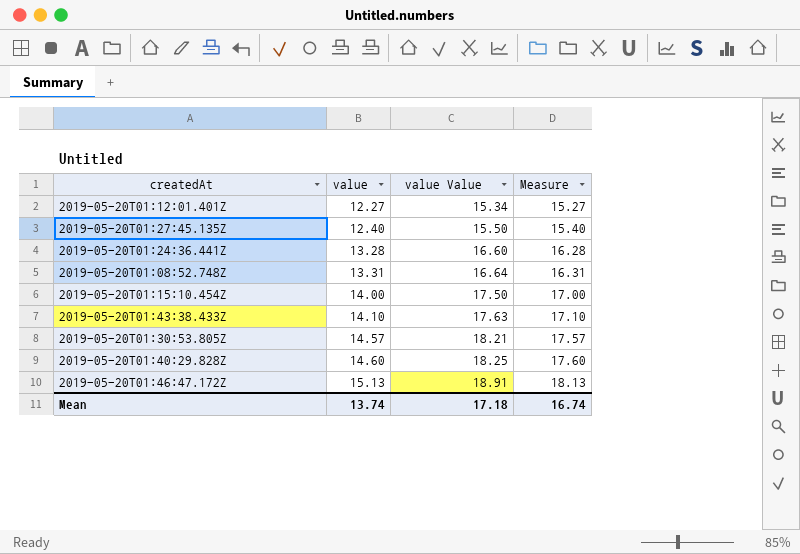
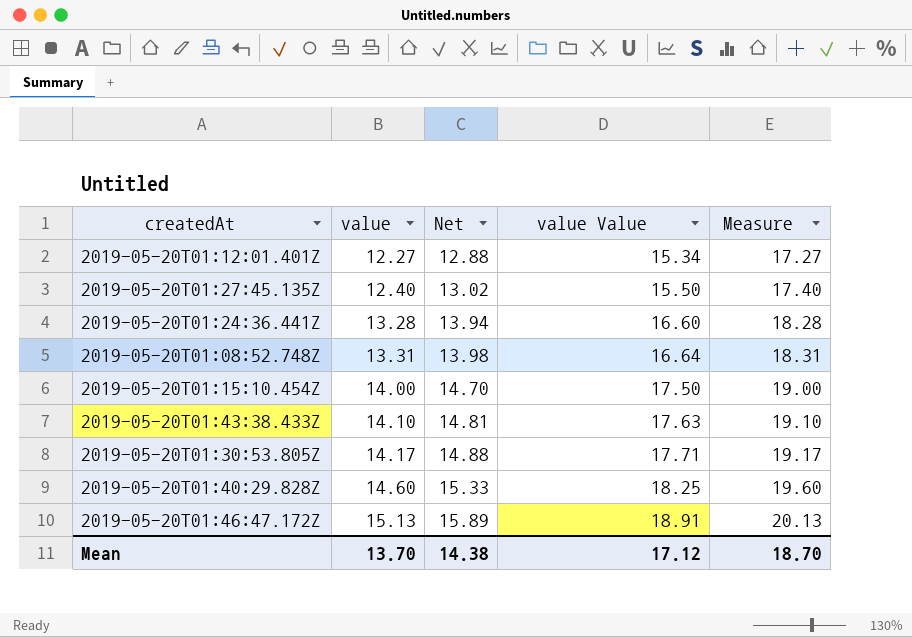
column Net | formula: none -> [value] * 1.05
column Measure | formula: [value] + 3 -> [value] + 5
2019-05-20T01:30:53.805Z | value: 14.57 -> 14.17
2019-05-20T01:30:53.805Z | value Value: 18.21 -> 17.71
Mean | value: 13.74 -> 13.70
Mean | value Value: 17.18 -> 17.12
Mean | Measure: 16.74 -> 18.70

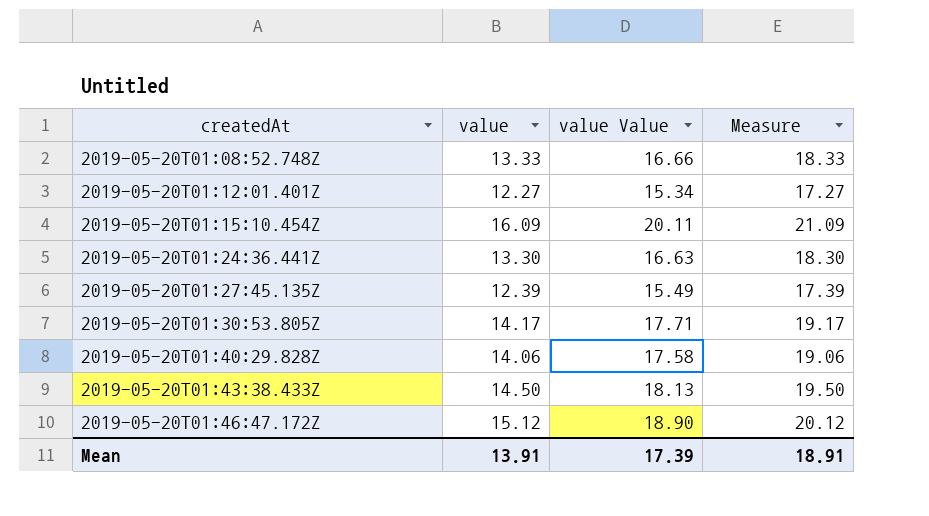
row order: value ascending -> createdAt ascending
column Net | formula: [value] * 1.05 -> none
2019-05-20T01:08:52.748Z | value: 13.31 -> 13.33
2019-05-20T01:08:52.748Z | value Value: 16.64 -> 16.66
2019-05-20T01:08:52.748Z | Measure: 18.31 -> 18.33
2019-05-20T01:15:10.454Z | value: 14.00 -> 16.09
2019-05-20T01:15:10.454Z | value Value: 17.50 -> 20.11
2019-05-20T01:15:10.454Z | Measure: 19.00 -> 21.09
2019-05-20T01:24:36.441Z | value: 13.28 -> 13.30
2019-05-20T01:24:36.441Z | value Value: 16.60 -> 16.63
2019-05-20T01:24:36.441Z | Measure: 18.28 -> 18.30
2019-05-20T01:27:45.135Z | value: 12.40 -> 12.39
2019-05-20T01:27:45.135Z | value Value: 15.50 -> 15.49
2019-05-20T01:27:45.135Z | Measure: 17.40 -> 17.39
2019-05-20T01:40:29.828Z | value: 14.60 -> 14.06
2019-05-20T01:40:29.828Z | value Value: 18.25 -> 17.58
2019-05-20T01:40:29.828Z | Measure: 19.60 -> 19.06
2019-05-20T01:43:38.433Z | value: 14.10 -> 14.50
2019-05-20T01:43:38.433Z | value Value: 17.63 -> 18.13
2019-05-20T01:43:38.433Z | Measure: 19.10 -> 19.50
2019-05-20T01:46:47.172Z | value: 15.13 -> 15.12
2019-05-20T01:46:47.172Z | value Value: 18.91 -> 18.90
2019-05-20T01:46:47.172Z | Measure: 20.13 -> 20.12
Mean | value: 13.70 -> 13.91
Mean | value Value: 17.12 -> 17.39
Mean | Measure: 18.70 -> 18.91

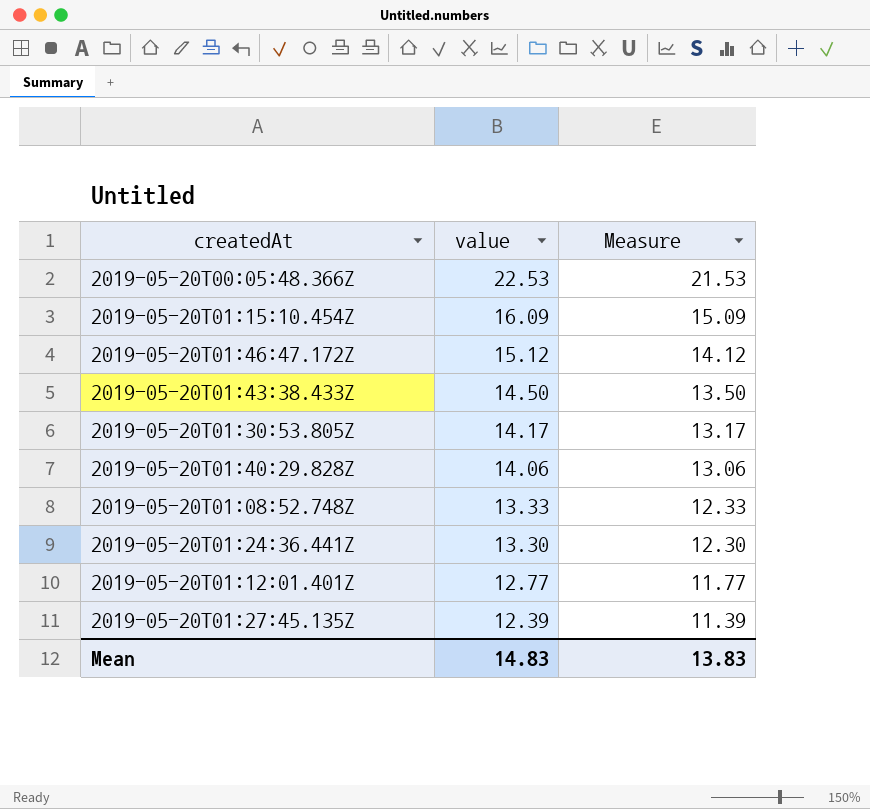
row order: createdAt ascending -> value descending
column value Value | formula: [value] * 1.25 -> none
column Measure | formula: [value] + 5 -> [value] - 1
row 2019-05-20T00:05:48.366Z: none -> 22.53 | 21.53
2019-05-20T01:12:01.401Z | value: 12.27 -> 12.77
Mean | value: 13.91 -> 14.83
Mean | Measure: 18.91 -> 13.83

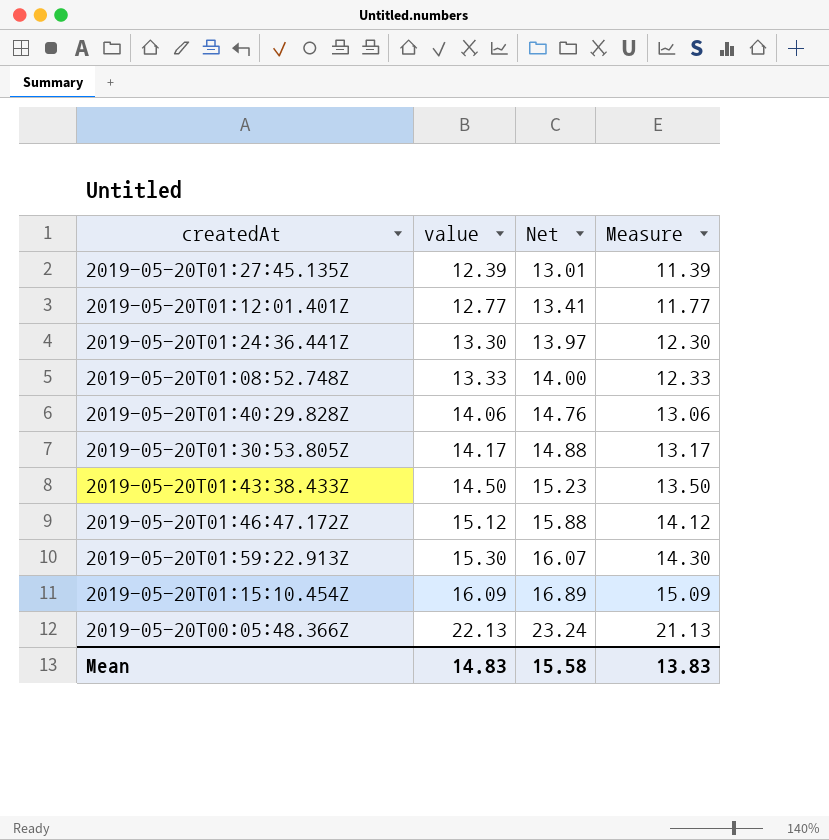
row order: value descending -> value ascending
column Net | formula: none -> [value] * 1.05
row 2019-05-20T01:59:22.913Z: none -> 15.30 | 16.07 | 14.30
2019-05-20T00:05:48.366Z | value: 22.53 -> 22.13
2019-05-20T00:05:48.366Z | Measure: 21.53 -> 21.13

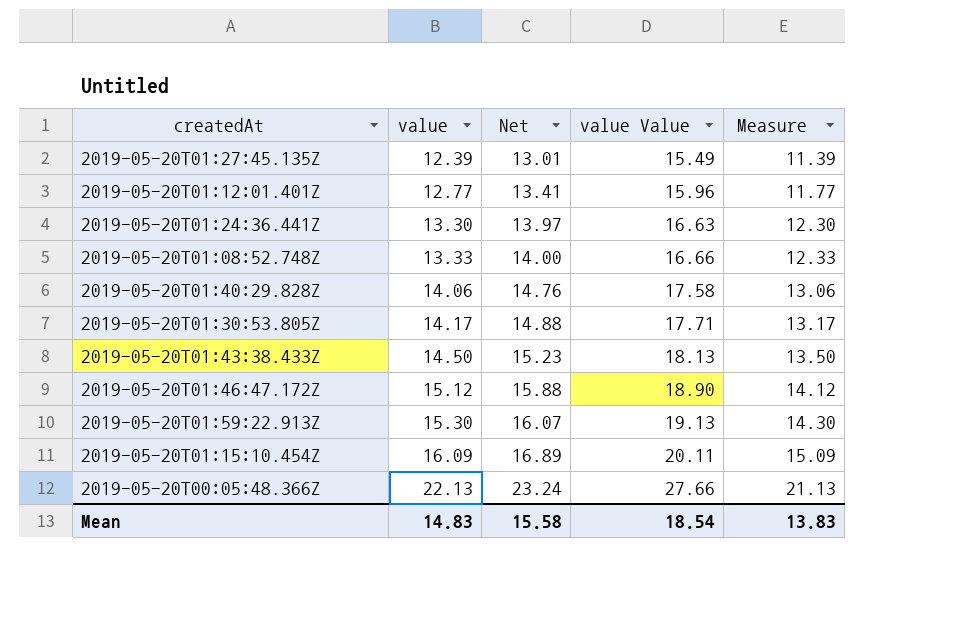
column value Value | formula: none -> [value] * 1.25

